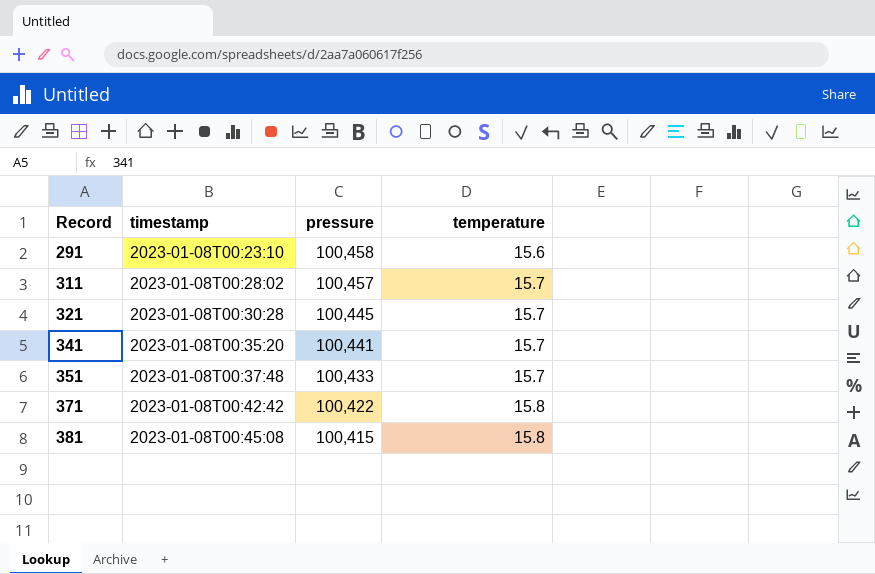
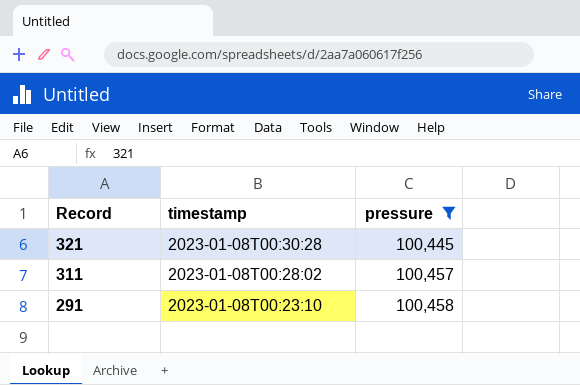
filter: none -> pressure >= 100,445
row order: Record ascending -> Record descending
column temperature | position: 4 -> none

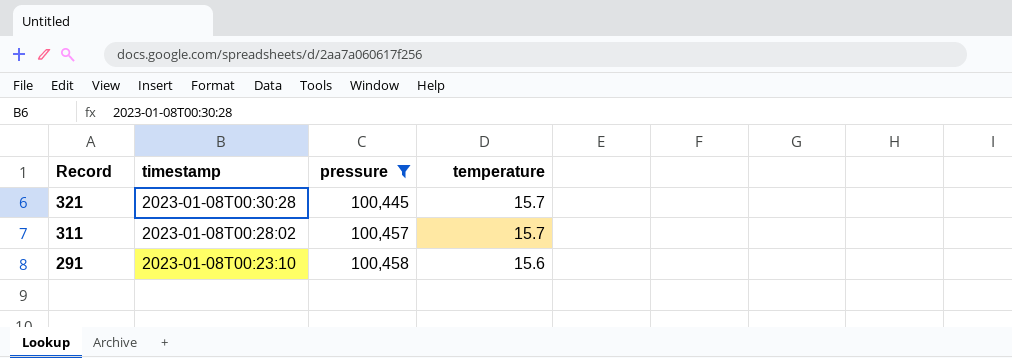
column temperature | position: none -> 4

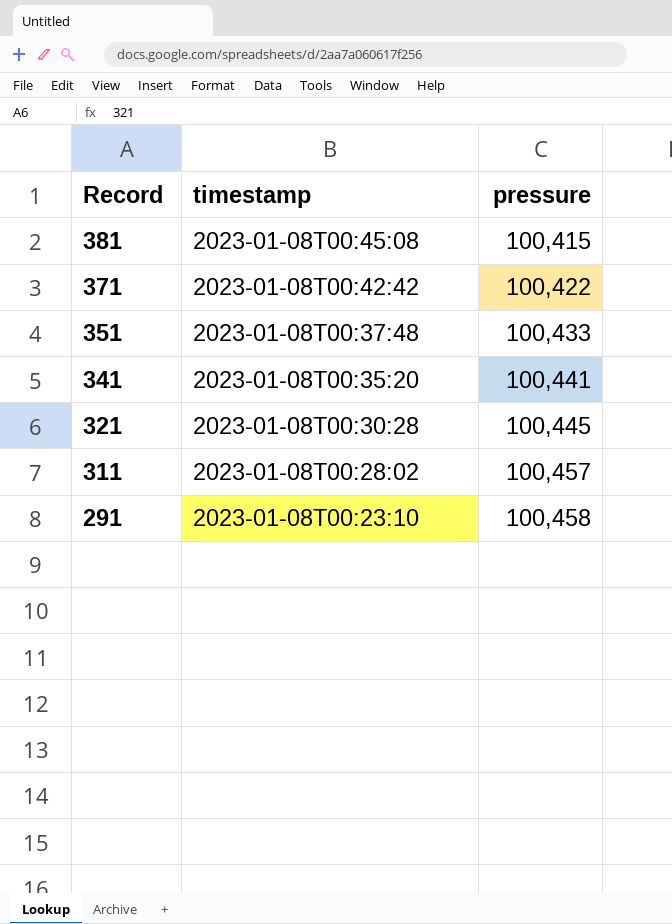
filter: pressure >= 100,445 -> none
column temperature | position: 4 -> none

